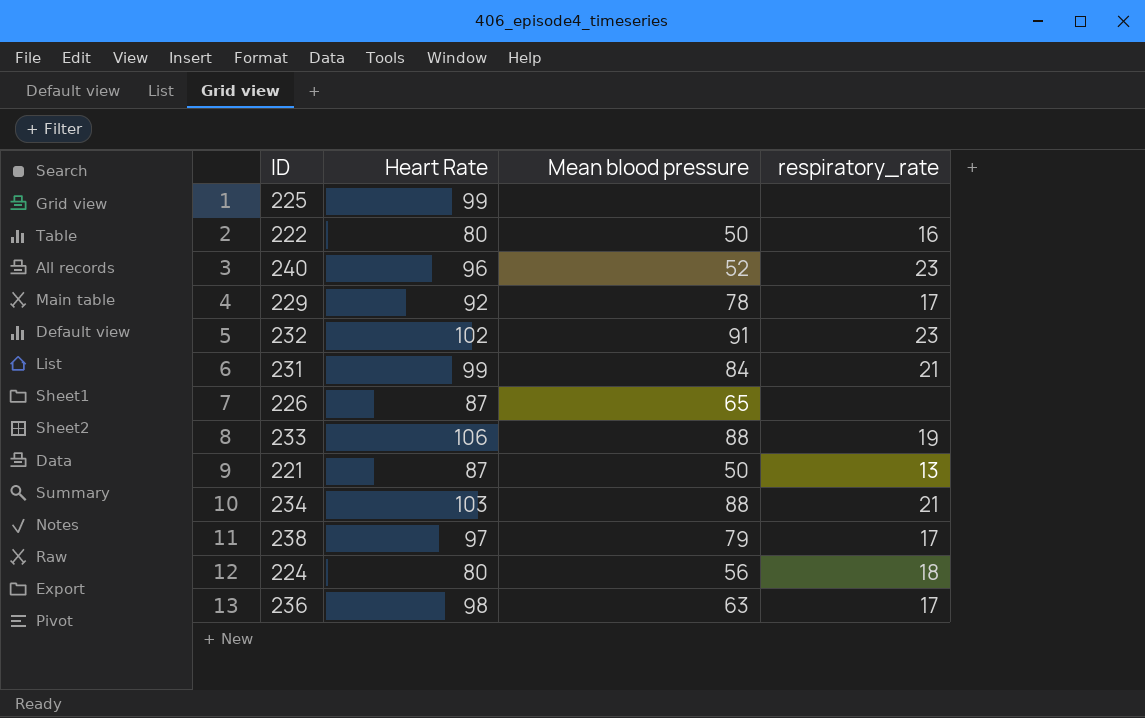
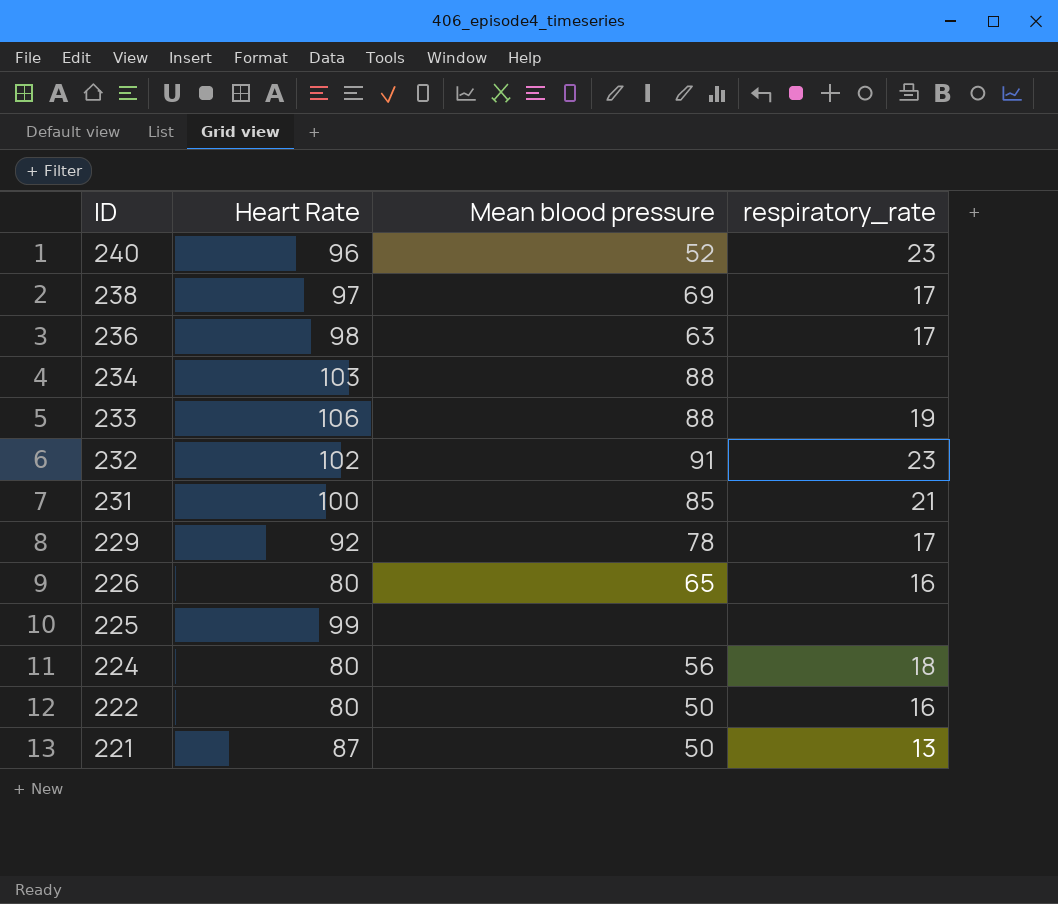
row order: none -> ID descending
238 | Mean blood pressure: 79 -> 69
234 | respiratory_rate: 21 -> none
231 | Heart Rate: 99 -> 100
231 | Mean blood pressure: 84 -> 85
226 | Heart Rate: 87 -> 80
226 | respiratory_rate: none -> 16

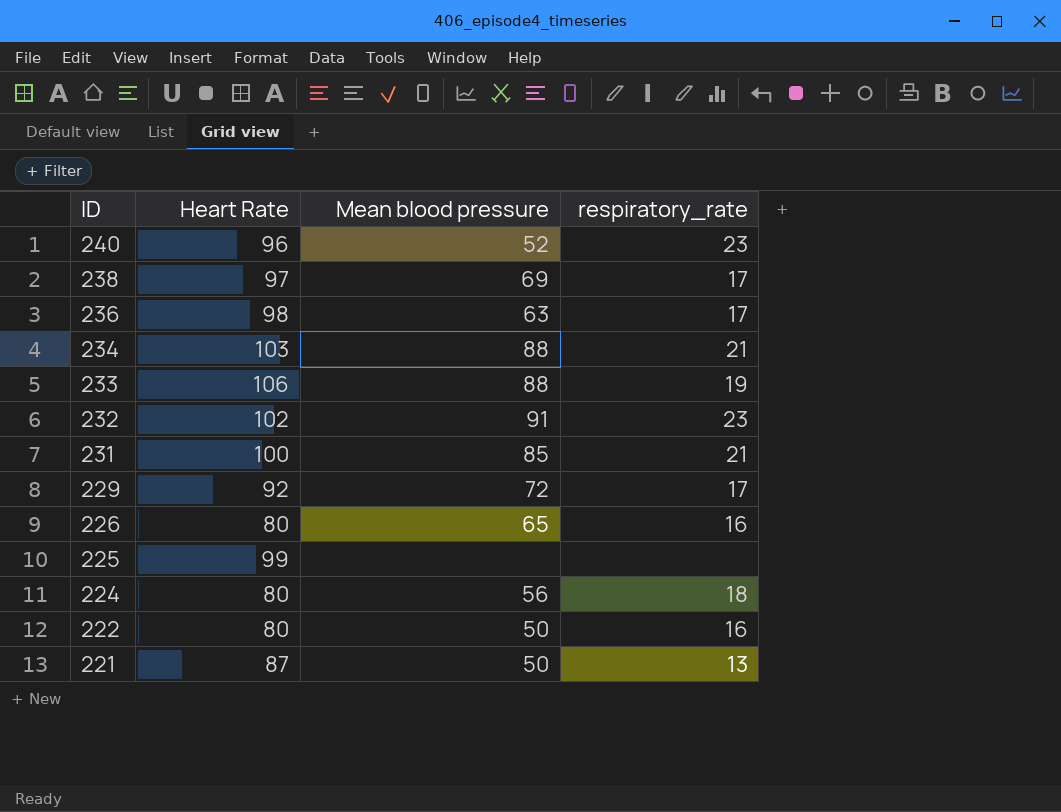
234 | respiratory_rate: none -> 21
229 | Mean blood pressure: 78 -> 72

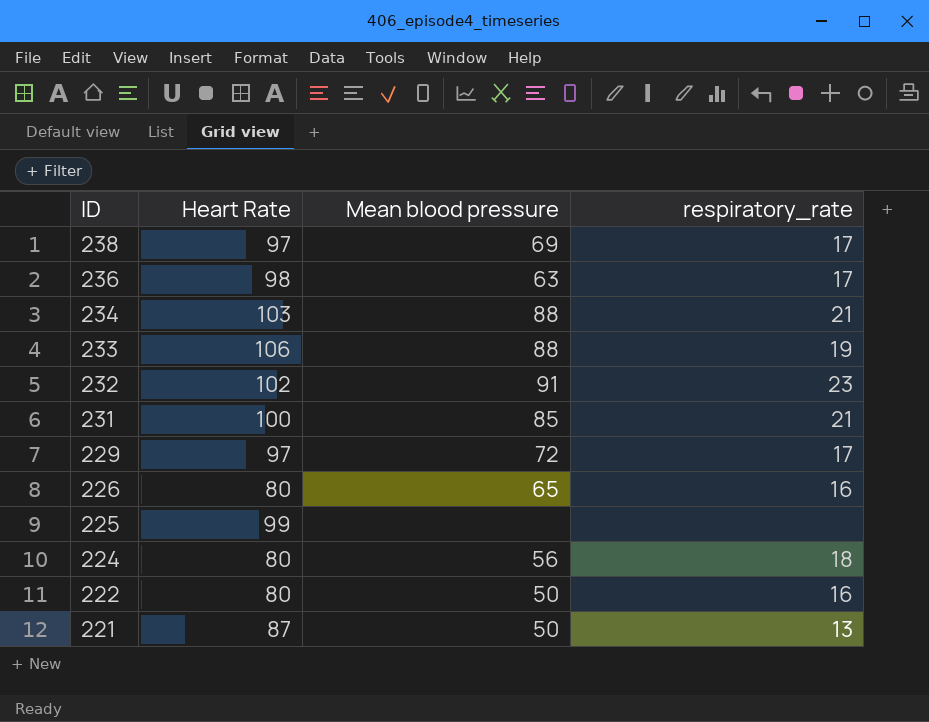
row 240: 96 | 52 | 23 -> none
229 | Heart Rate: 92 -> 97

